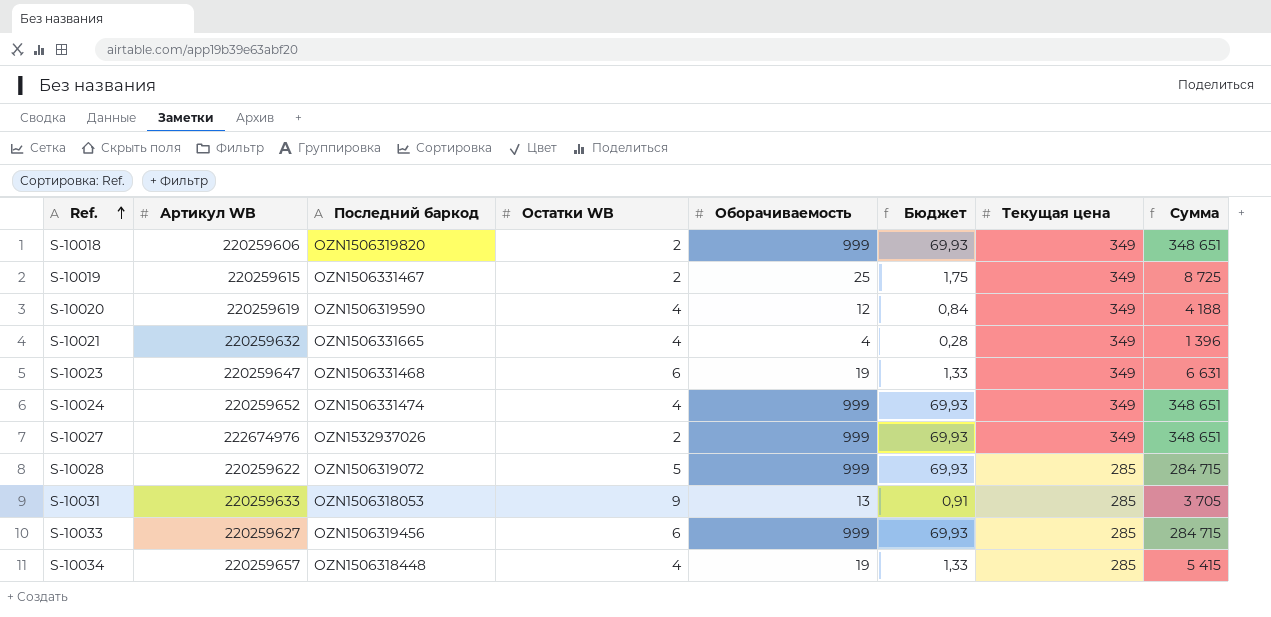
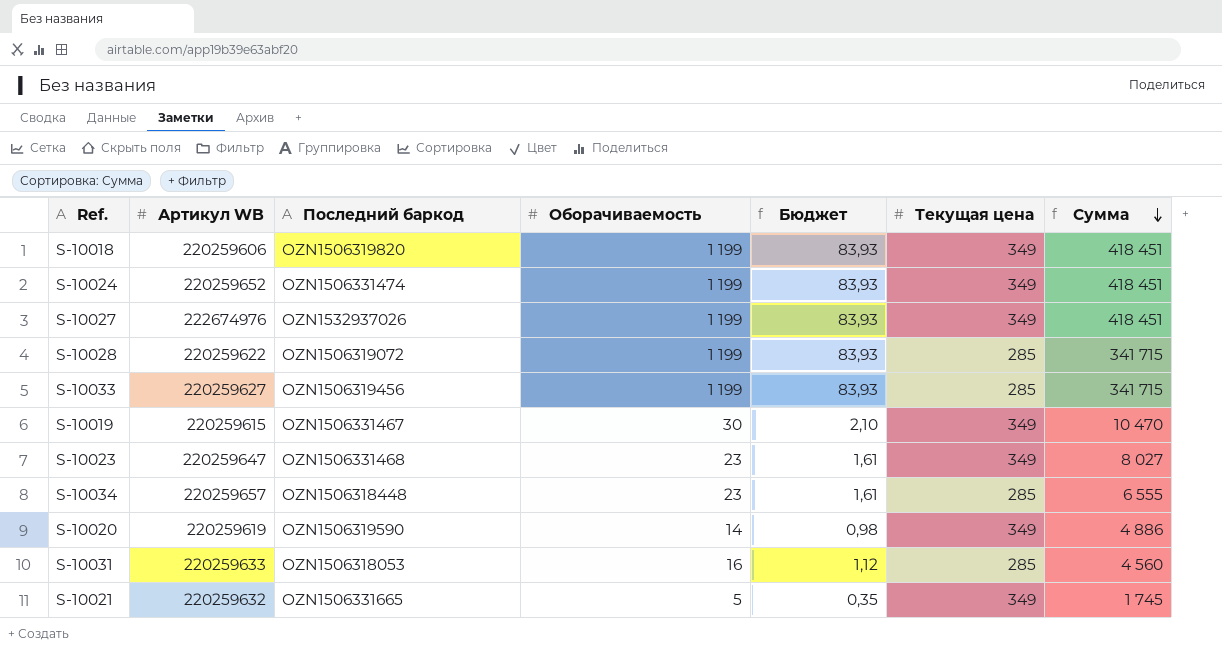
row order: Ref. ascending -> Сумма descending
column Остатки WB | position: 4 -> none
S-10018 | Оборачиваемость: 999 -> 1 199
S-10018 | Бюджет: 69,93 -> 83,93
S-10018 | Сумма: 348 651 -> 418 451
S-10024 | Оборачиваемость: 999 -> 1 199
S-10024 | Бюджет: 69,93 -> 83,93
S-10024 | Сумма: 348 651 -> 418 451
S-10027 | Оборачиваемость: 999 -> 1 199
S-10027 | Бюджет: 69,93 -> 83,93
S-10027 | Сумма: 348 651 -> 418 451
S-10028 | Оборачиваемость: 999 -> 1 199
S-10028 | Бюджет: 69,93 -> 83,93
S-10028 | Сумма: 284 715 -> 341 715
S-10033 | Оборачиваемость: 999 -> 1 199
S-10033 | Бюджет: 69,93 -> 83,93
S-10033 | Сумма: 284 715 -> 341 715
S-10019 | Оборачиваемость: 25 -> 30
S-10019 | Бюджет: 1,75 -> 2,10
S-10019 | Сумма: 8 725 -> 10 470
S-10023 | Оборачиваемость: 19 -> 23
S-10023 | Бюджет: 1,33 -> 1,61
S-10023 | Сумма: 6 631 -> 8 027
S-10034 | Оборачиваемость: 19 -> 23
S-10034 | Бюджет: 1,33 -> 1,61
S-10034 | Сумма: 5 415 -> 6 555
S-10020 | Оборачиваемость: 12 -> 14
S-10020 | Бюджет: 0,84 -> 0,98
S-10020 | Сумма: 4 188 -> 4 886
S-10031 | Оборачиваемость: 13 -> 16
S-10031 | Бюджет: 0,91 -> 1,12
S-10031 | Сумма: 3 705 -> 4 560
S-10021 | Оборачиваемость: 4 -> 5
S-10021 | Бюджет: 0,28 -> 0,35
S-10021 | Сумма: 1 396 -> 1 745

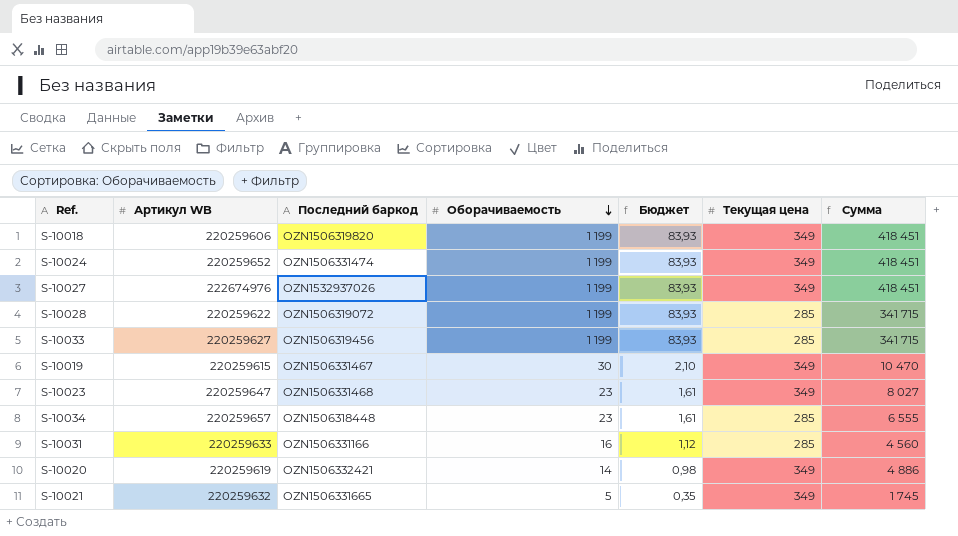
row order: Сумма descending -> Оборачиваемость descending
S-10031 | Последний баркод: OZN1506318053 -> OZN1506331166
S-10020 | Последний баркод: OZN1506319590 -> OZN1506332421

